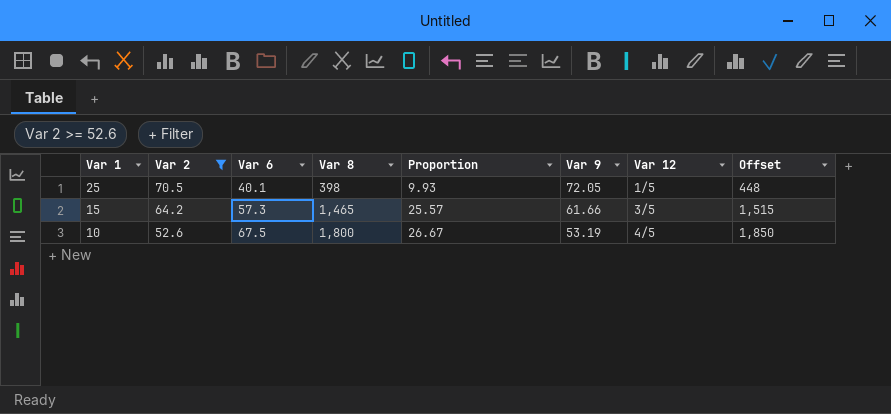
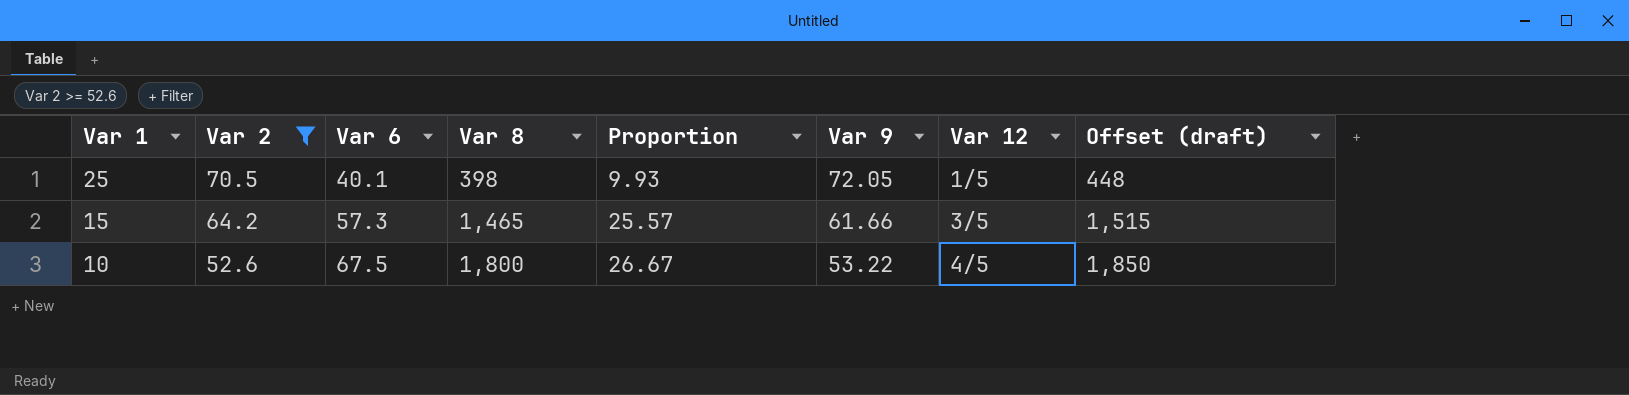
column name: Offset -> Offset (draft)
10 | Var 9: 53.19 -> 53.22

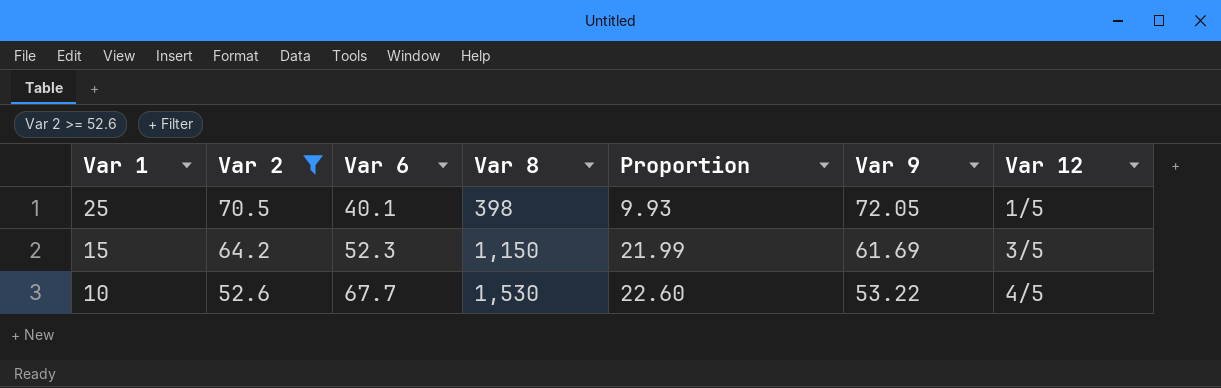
column Offset (draft) | formula: [Var 8] + 50 -> none
15 | Var 6: 57.3 -> 52.3
15 | Var 8: 1,465 -> 1,150
15 | Proportion: 25.57 -> 21.99
15 | Var 9: 61.66 -> 61.69
10 | Var 6: 67.5 -> 67.7
10 | Var 8: 1,800 -> 1,530
10 | Proportion: 26.67 -> 22.60

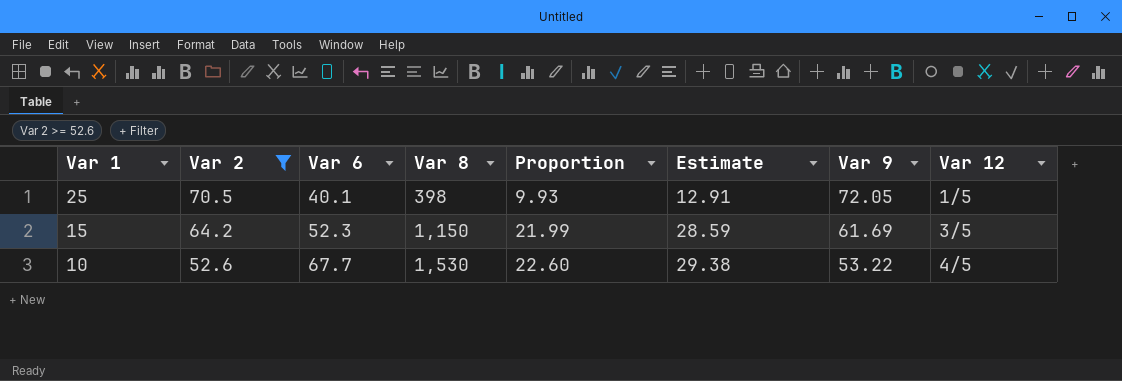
column Estimate | formula: none -> [Proportion] * 1.3

